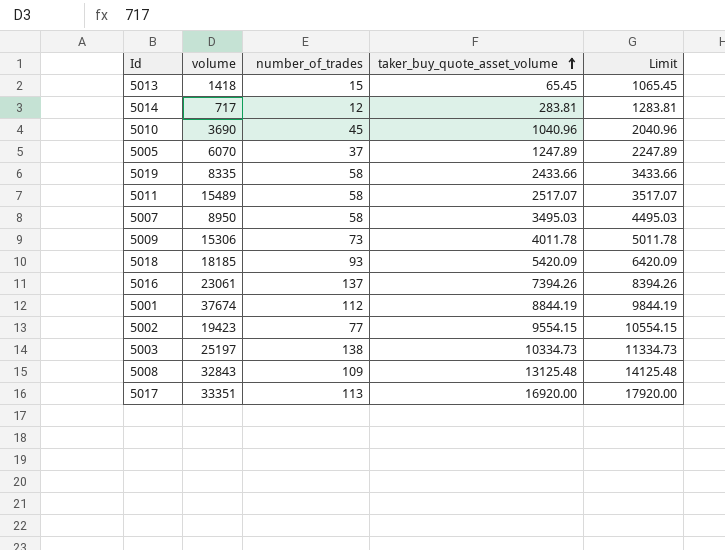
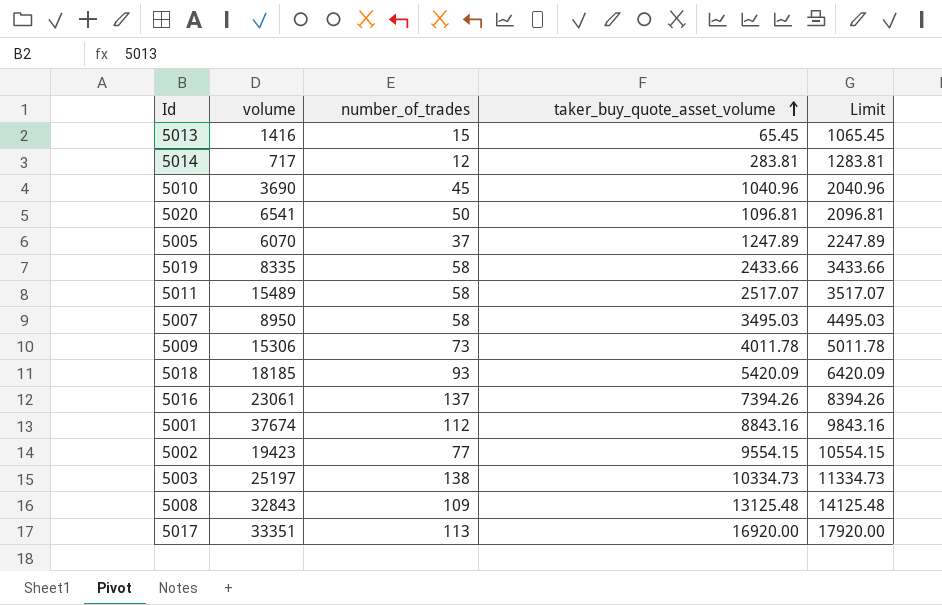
5013 | volume: 1418 -> 1416
row 5020: none -> 6541 | 50 | 1096.81 | 2096.81
5001 | taker_buy_quote_asset_volume: 8844.19 -> 8843.16
5001 | Limit: 9844.19 -> 9843.16

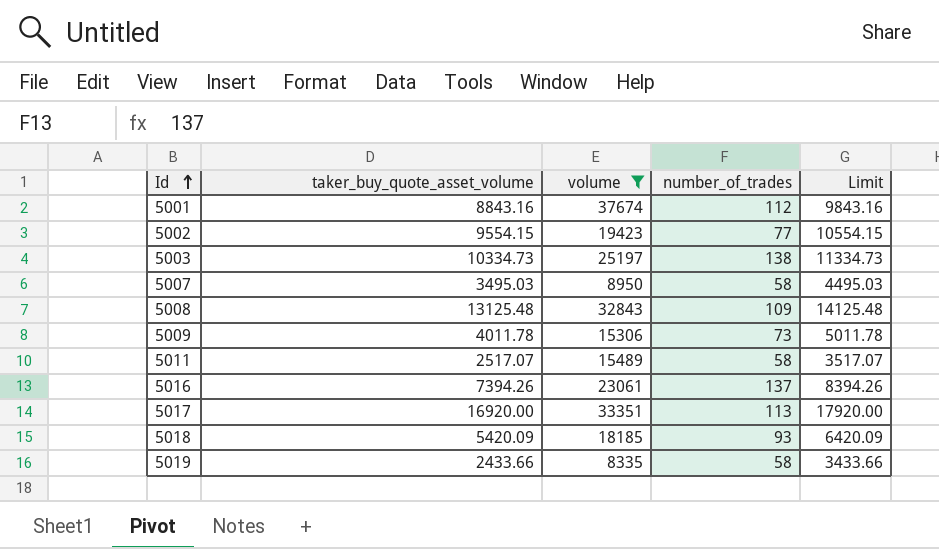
filter: none -> volume >= 8335
row order: taker_buy_quote_asset_volume ascending -> Id ascending
column taker_buy_quote_asset_volume | position: 4 -> 2

